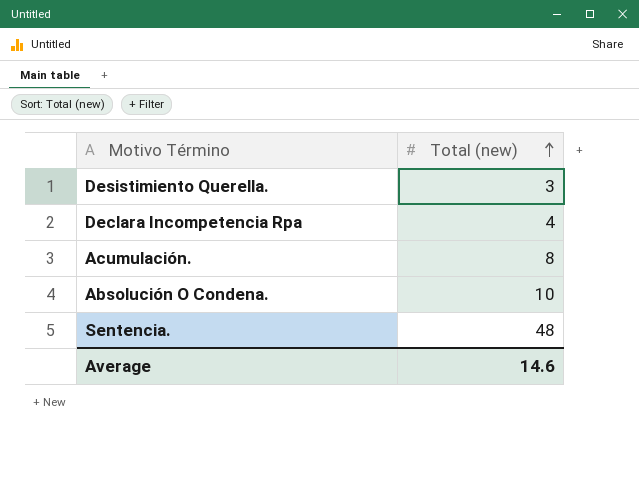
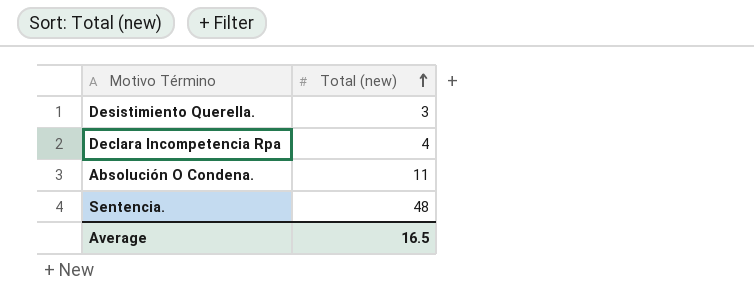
row Acumulación.: 8 -> none
Absolución O Condena. | Total (new): 10 -> 11
Average | Total (new): 14.6 -> 16.5

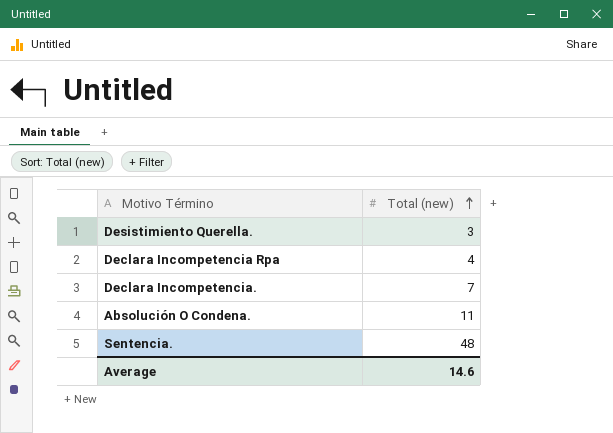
row Declara Incompetencia.: none -> 7
Average | Total (new): 16.5 -> 14.6

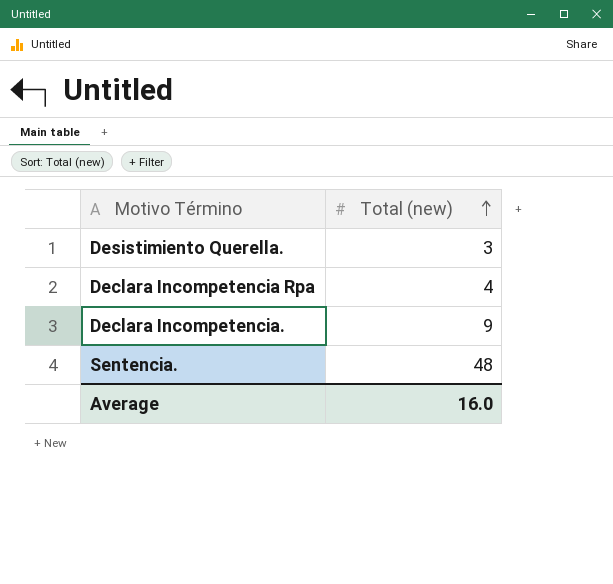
row Absolución O Condena.: 11 -> none
Declara Incompetencia. | Total (new): 7 -> 9
Average | Total (new): 14.6 -> 16.0

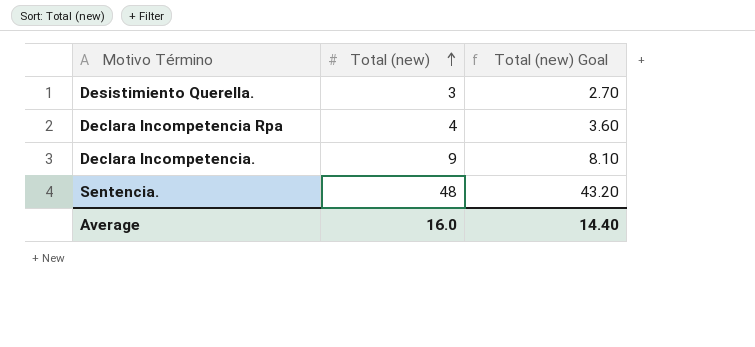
column Total (new) Goal | formula: none -> [Total (new)] * 0.9

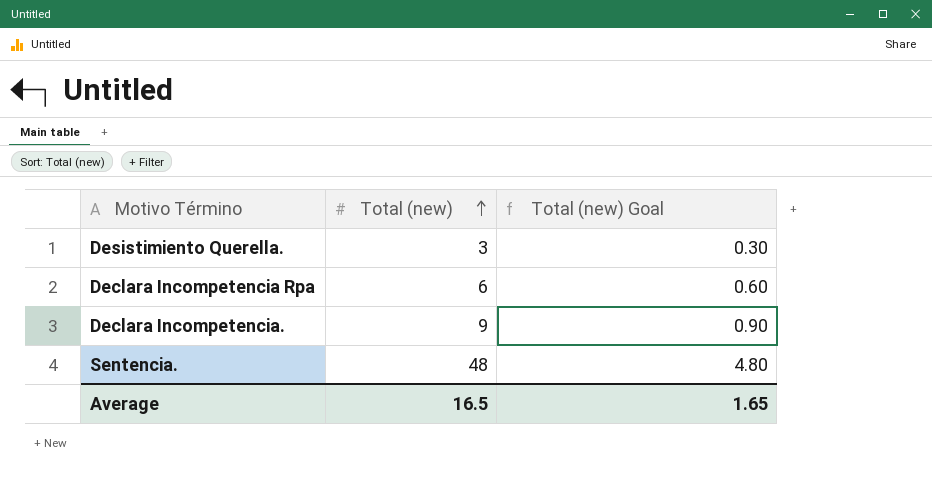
column Total (new) Goal | formula: [Total (new)] * 0.9 -> [Total (new)] * 0.1
Declara Incompetencia Rpa | Total (new): 4 -> 6
Average | Total (new): 16.0 -> 16.5
Average | Total (new) Goal: 14.40 -> 1.65

